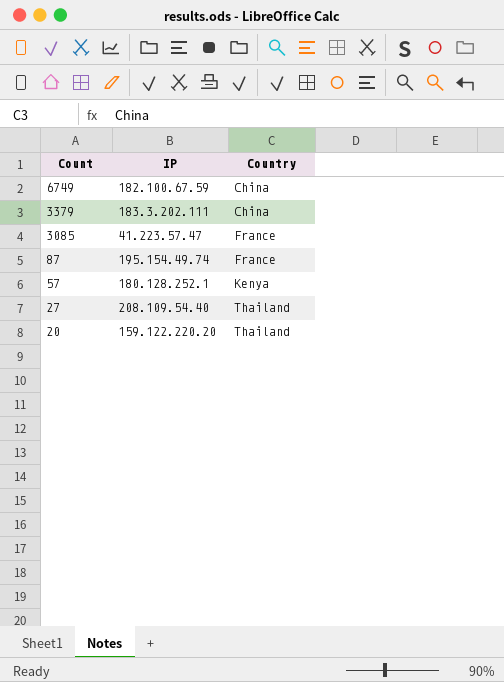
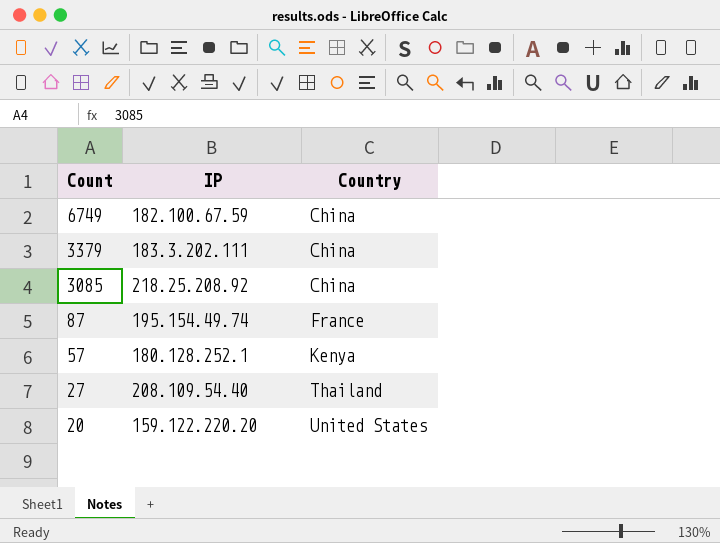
3085 | IP: 41.223.57.47 -> 218.25.208.92
3085 | Country: France -> China
20 | Country: Thailand -> United States

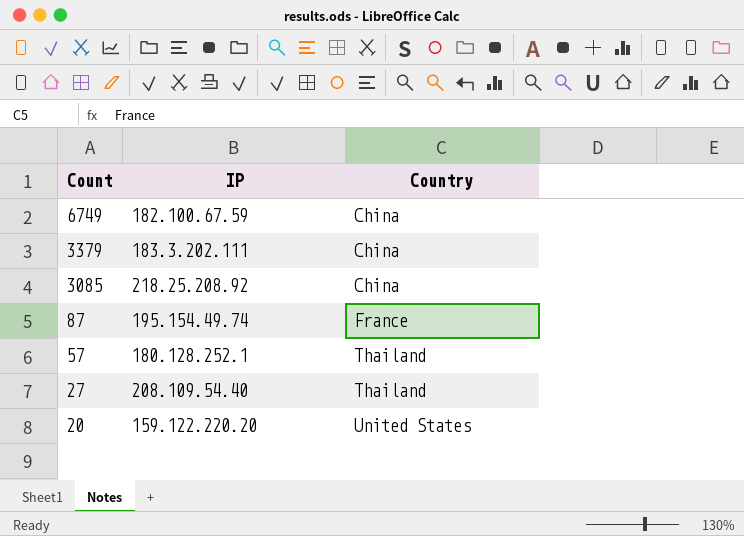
57 | Country: Kenya -> Thailand

